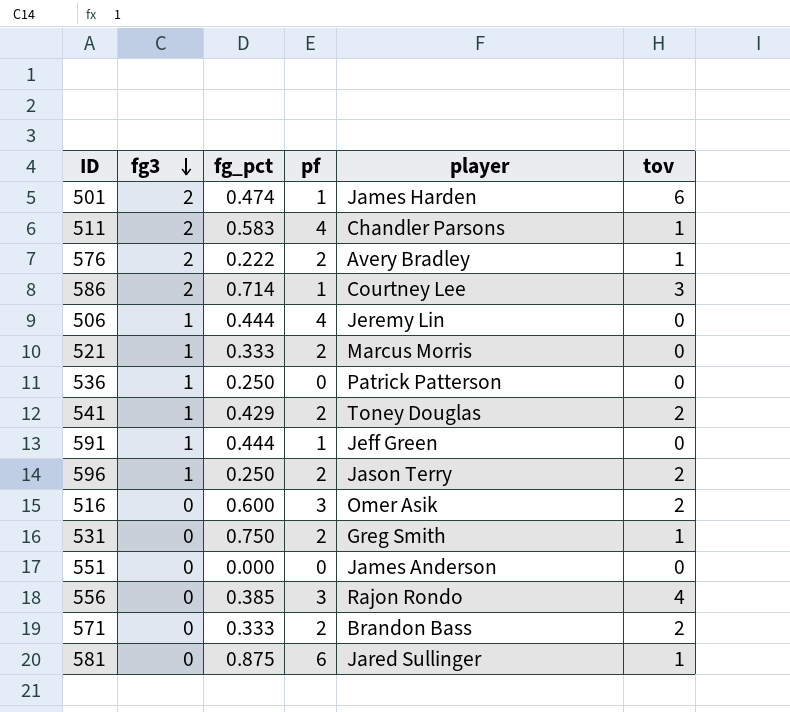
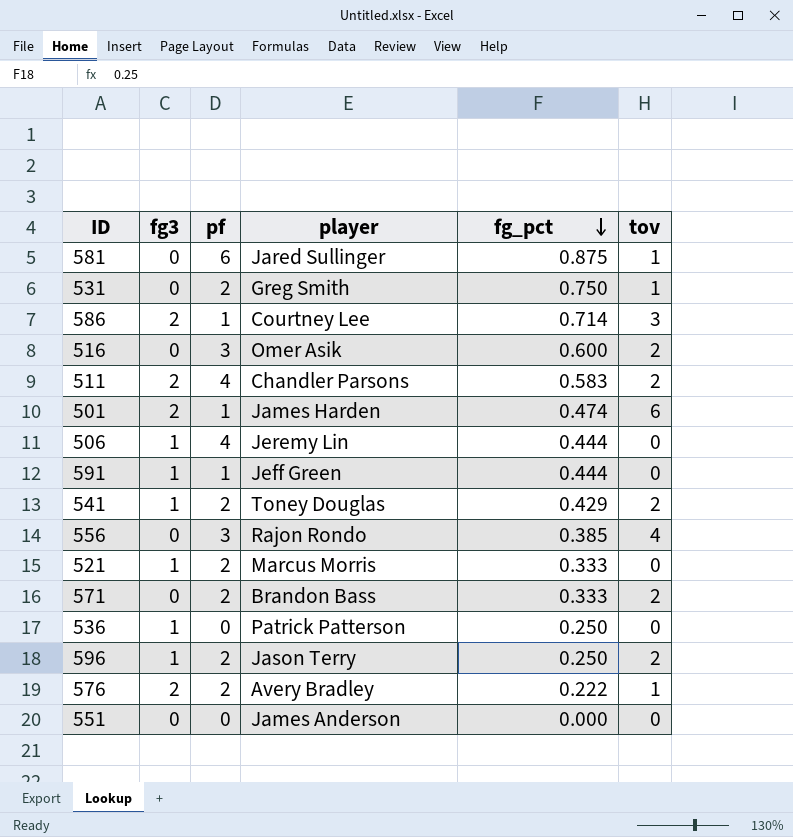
row order: fg3 descending -> fg_pct descending
column fg_pct | position: 3 -> 5
511 | tov: 1 -> 2

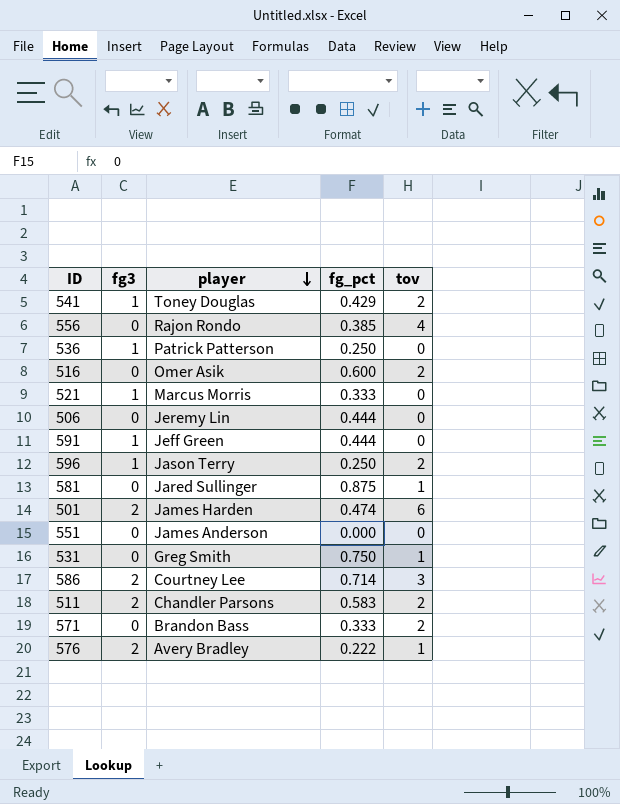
row order: fg_pct descending -> player descending
column pf | position: 3 -> none
506 | fg3: 1 -> 0

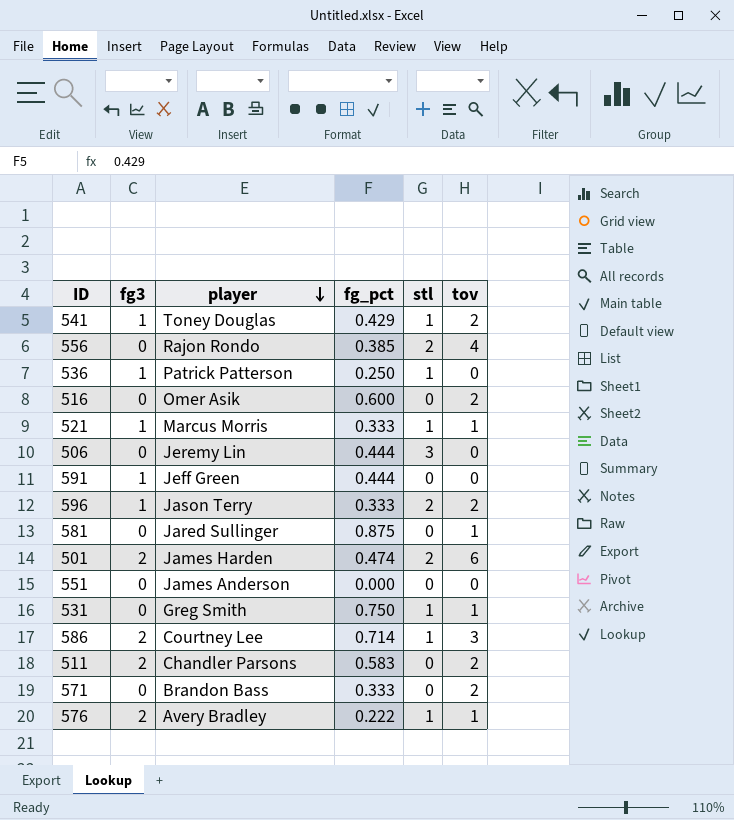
column stl | position: none -> 5
521 | tov: 0 -> 1
596 | fg_pct: 0.250 -> 0.333

